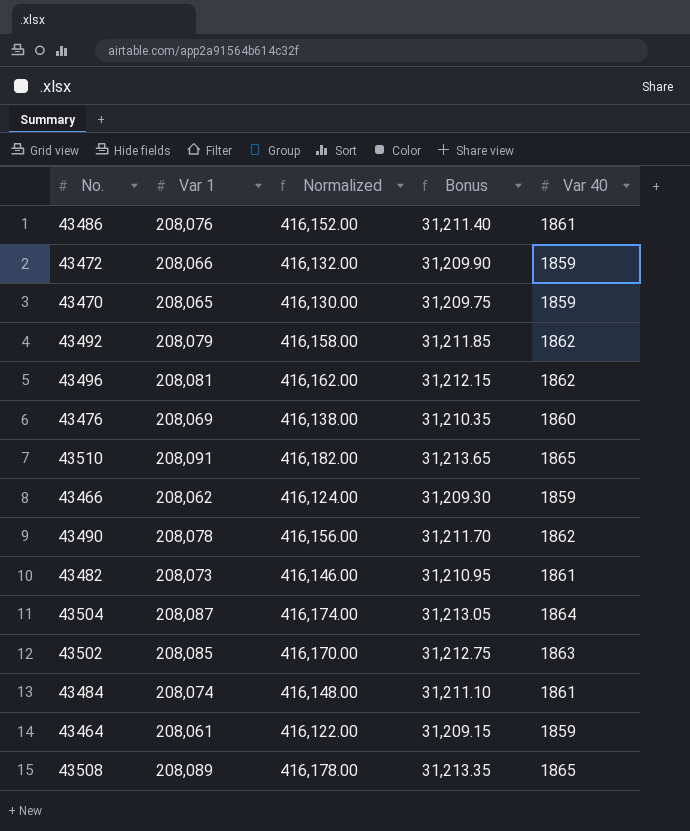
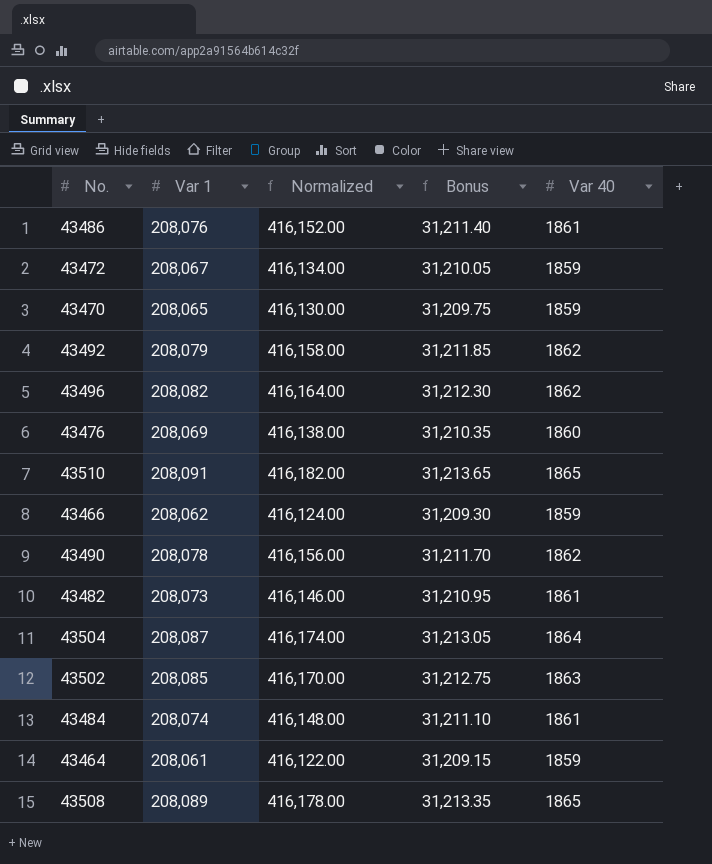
43472 | Var 1: 208,066 -> 208,067
43472 | Normalized: 416,132.00 -> 416,134.00
43472 | Bonus: 31,209.90 -> 31,210.05
43496 | Var 1: 208,081 -> 208,082
43496 | Normalized: 416,162.00 -> 416,164.00
43496 | Bonus: 31,212.15 -> 31,212.30

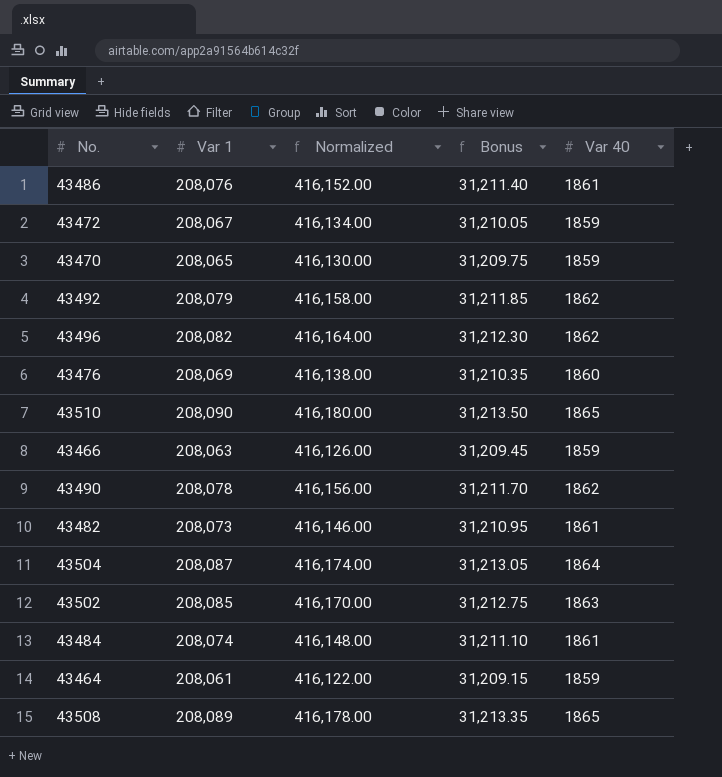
43510 | Var 1: 208,091 -> 208,090
43510 | Normalized: 416,182.00 -> 416,180.00
43510 | Bonus: 31,213.65 -> 31,213.50
43466 | Var 1: 208,062 -> 208,063
43466 | Normalized: 416,124.00 -> 416,126.00
43466 | Bonus: 31,209.30 -> 31,209.45

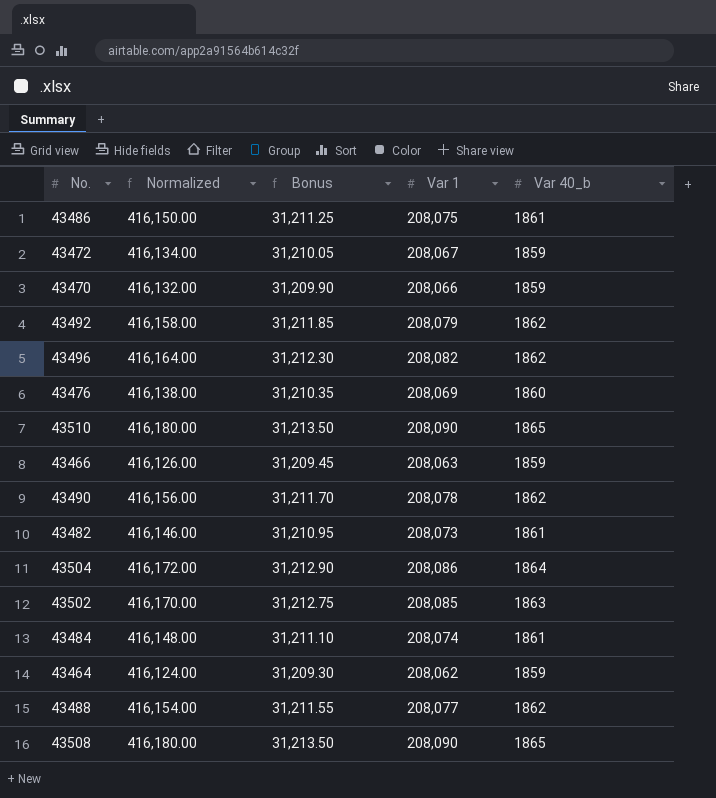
column Var 1 | position: 2 -> 4
column name: Var 40 -> Var 40_b
43486 | Normalized: 416,152.00 -> 416,150.00
43486 | Bonus: 31,211.40 -> 31,211.25
43486 | Var 1: 208,076 -> 208,075
43470 | Normalized: 416,130.00 -> 416,132.00
43470 | Bonus: 31,209.75 -> 31,209.90
43470 | Var 1: 208,065 -> 208,066
43504 | Normalized: 416,174.00 -> 416,172.00
43504 | Bonus: 31,213.05 -> 31,212.90
43504 | Var 1: 208,087 -> 208,086
43464 | Normalized: 416,122.00 -> 416,124.00
43464 | Bonus: 31,209.15 -> 31,209.30
43464 | Var 1: 208,061 -> 208,062
row 43488: none -> 416,154.00 | 31,211.55 | 208,077 | 1862
43508 | Normalized: 416,178.00 -> 416,180.00
43508 | Bonus: 31,213.35 -> 31,213.50
43508 | Var 1: 208,089 -> 208,090

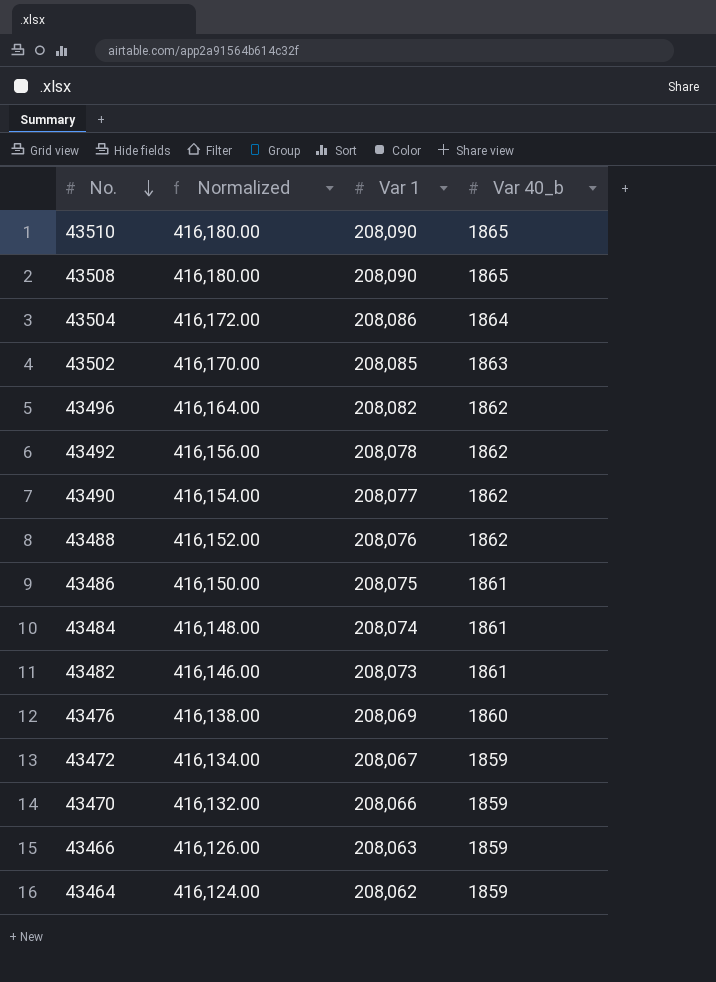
row order: none -> No. descending
column Bonus | formula: [Var 1] * 0.15 -> none
43492 | Normalized: 416,158.00 -> 416,156.00
43492 | Var 1: 208,079 -> 208,078
43490 | Normalized: 416,156.00 -> 416,154.00
43490 | Var 1: 208,078 -> 208,077
43488 | Normalized: 416,154.00 -> 416,152.00
43488 | Var 1: 208,077 -> 208,076

